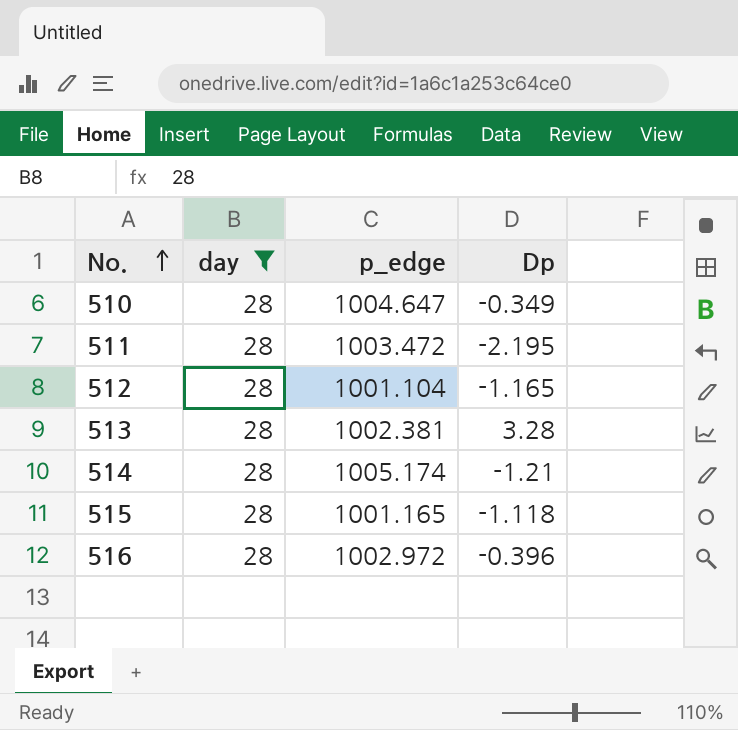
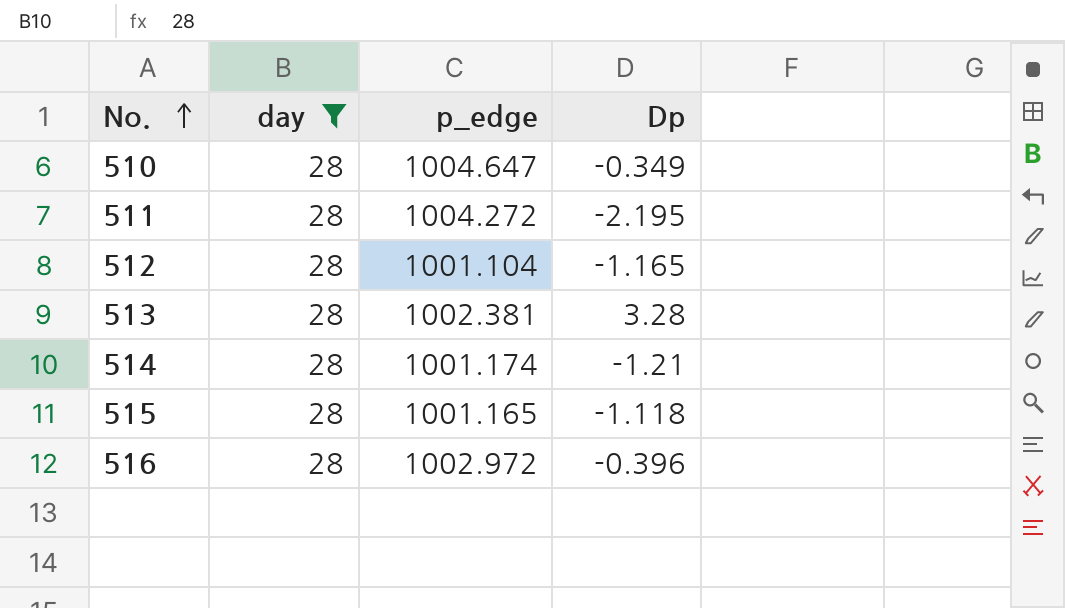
511 | p_edge: 1003.472 -> 1004.272
514 | p_edge: 1005.174 -> 1001.174

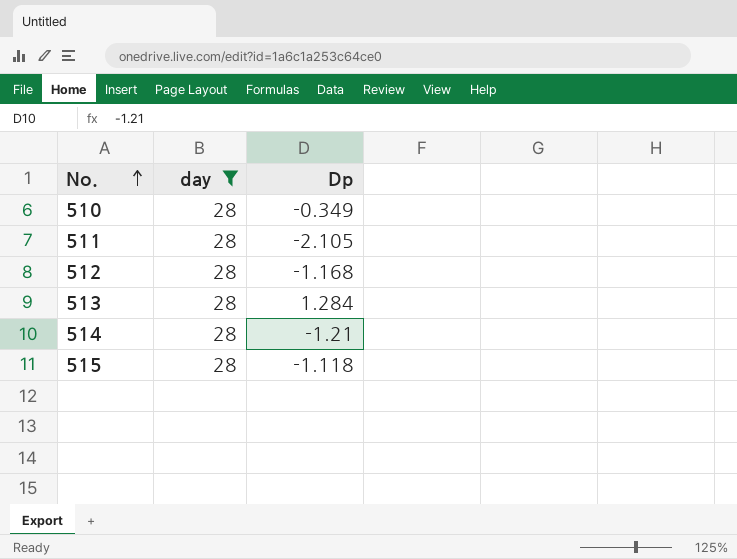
column p_edge | position: 3 -> none
row 516: 28 | 1002.972 | -0.396 -> none
511 | Dp: -2.195 -> -2.105
512 | Dp: -1.165 -> -1.168
513 | Dp: 3.28 -> 1.284

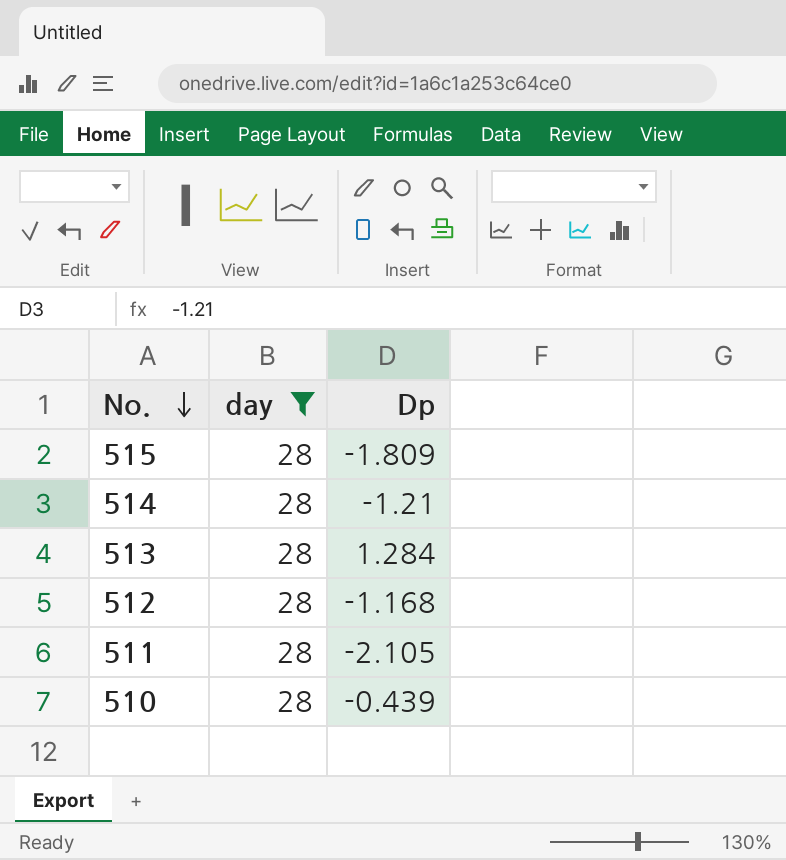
row order: No. ascending -> No. descending
515 | Dp: -1.118 -> -1.809
510 | Dp: -0.349 -> -0.439

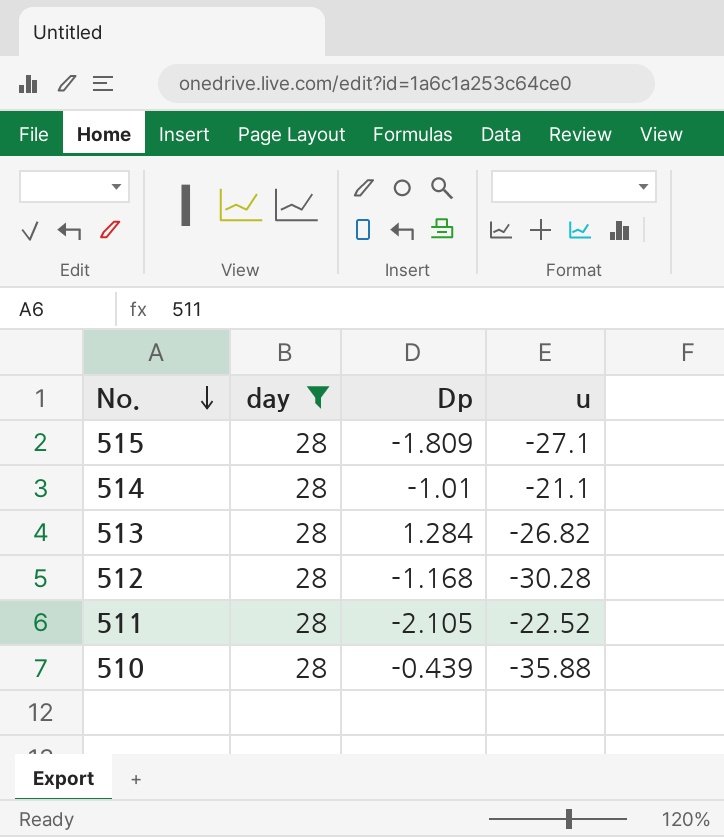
column u | position: none -> 4
514 | Dp: -1.21 -> -1.01

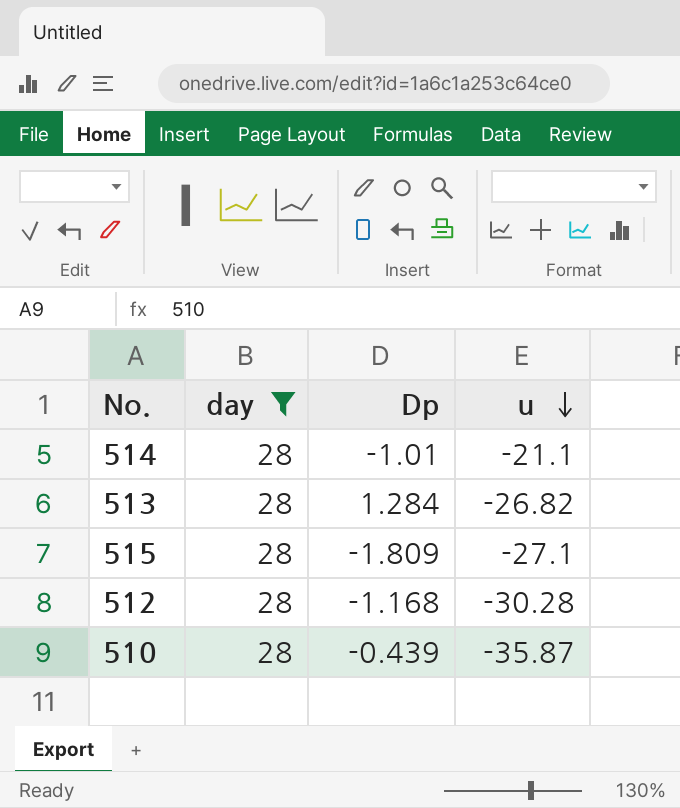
row order: No. descending -> u descending
row 511: 28 | -2.105 | -22.52 -> none
510 | u: -35.88 -> -35.87

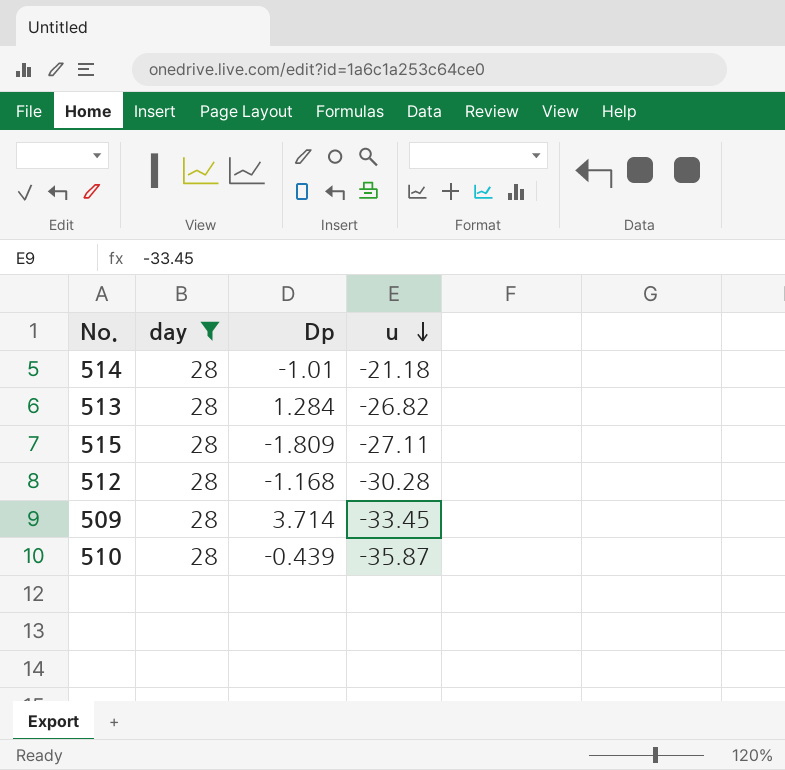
514 | u: -21.1 -> -21.18
515 | u: -27.1 -> -27.11
row 509: none -> 28 | 3.714 | -33.45

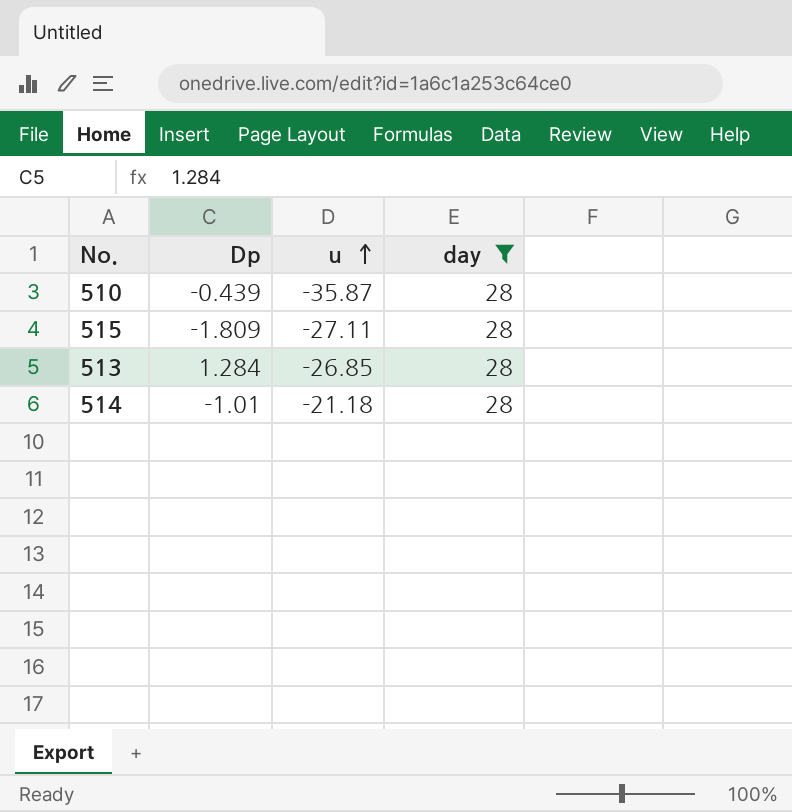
row order: u descending -> u ascending
column day | position: 2 -> 4
row 512: 28 | -1.168 | -30.28 -> none
row 509: 28 | 3.714 | -33.45 -> none
513 | u: -26.82 -> -26.85

